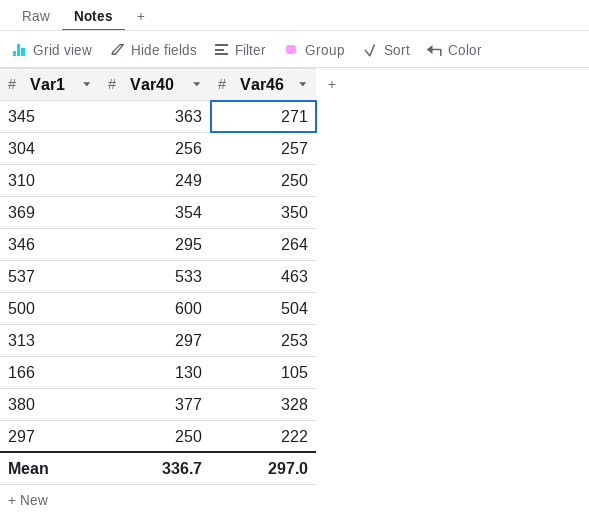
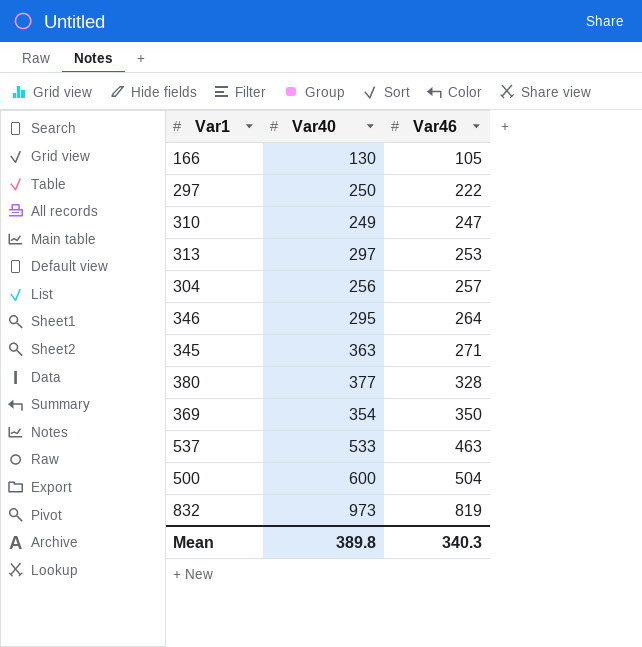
row order: none -> Var46 ascending
310 | Var46: 250 -> 247
row 832: none -> 973 | 819
Mean | Var40: 336.7 -> 389.8
Mean | Var46: 297.0 -> 340.3

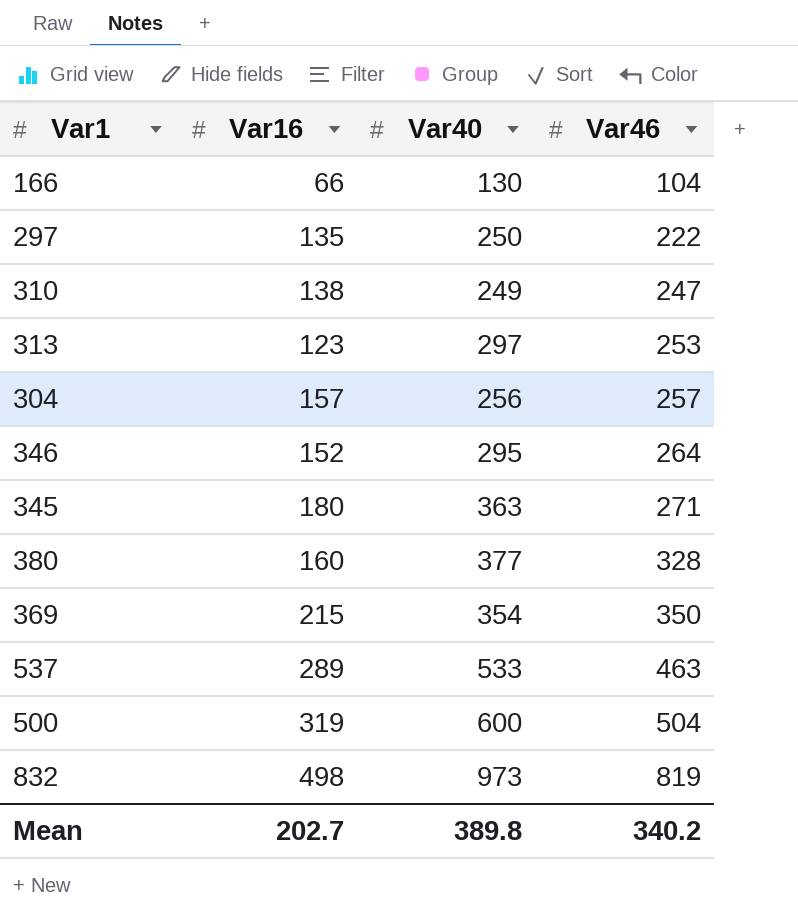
column Var16 | position: none -> 2
166 | Var46: 105 -> 104
Mean | Var46: 340.3 -> 340.2

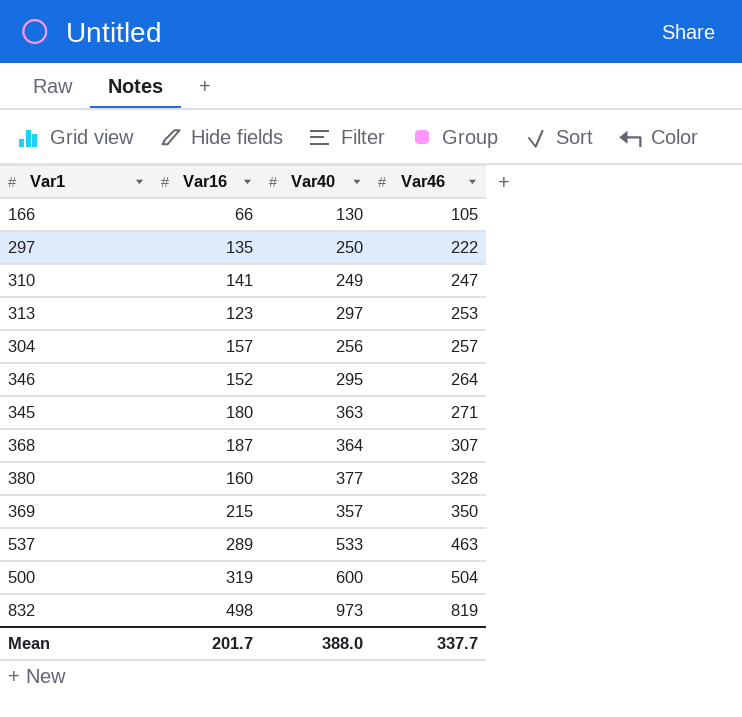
166 | Var46: 104 -> 105
310 | Var16: 138 -> 141
row 368: none -> 187 | 364 | 307
369 | Var40: 354 -> 357
Mean | Var16: 202.7 -> 201.7
Mean | Var40: 389.8 -> 388.0
Mean | Var46: 340.2 -> 337.7

